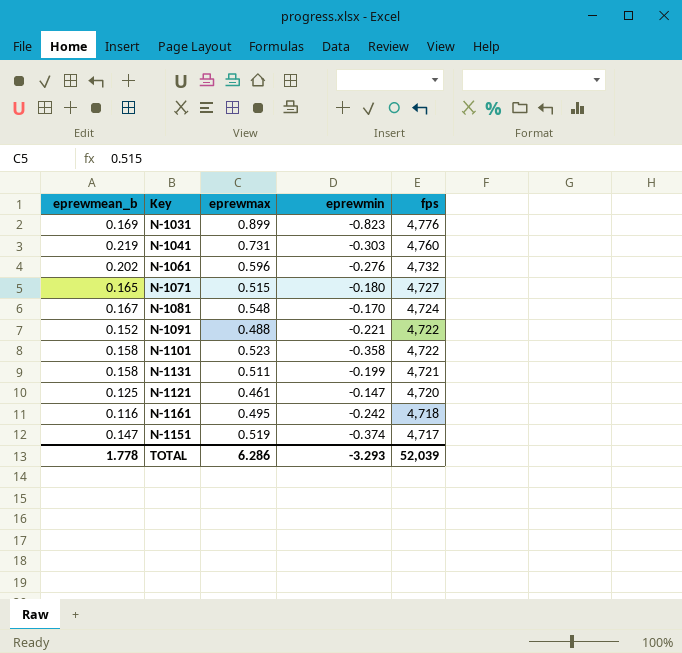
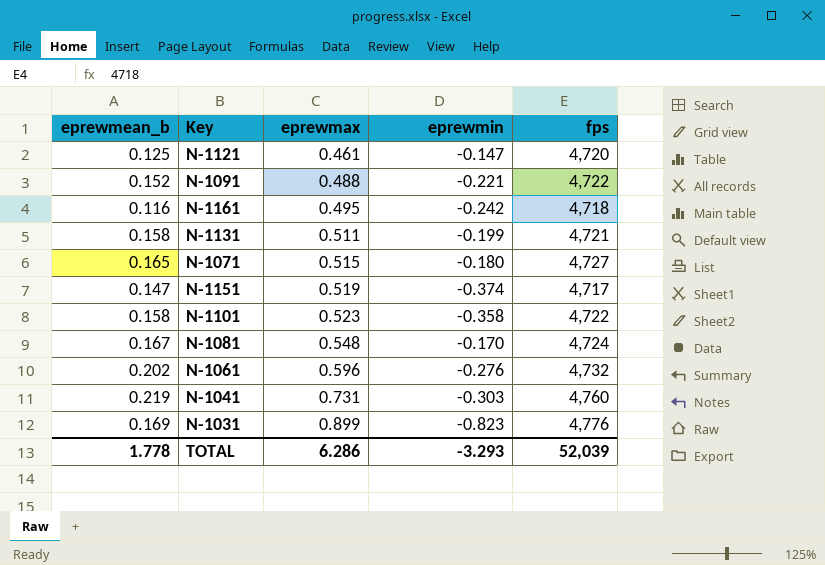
row order: fps descending -> eprewmax ascending

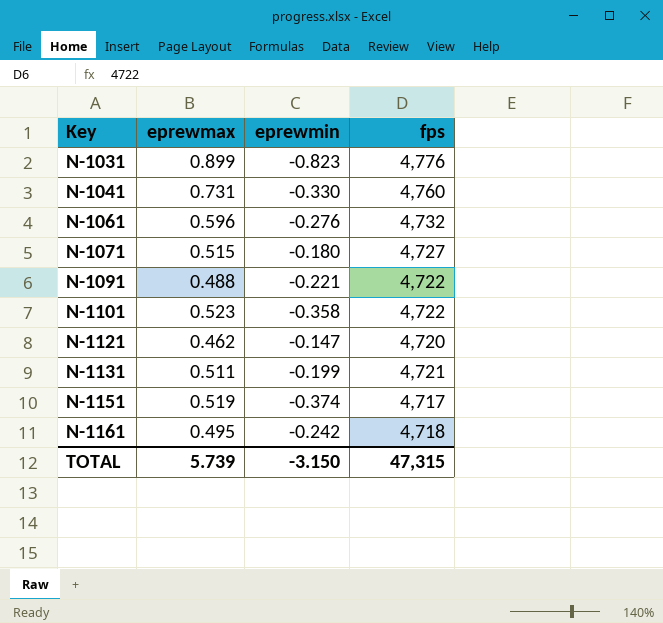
row order: eprewmax ascending -> Key ascending
column eprewmean_b | position: 1 -> none
row N-1081: 0.167 | 0.548 | -0.170 | 4,724 -> none
N-1041 | eprewmin: -0.303 -> -0.330
N-1121 | eprewmax: 0.461 -> 0.462
TOTAL | eprewmax: 6.286 -> 5.739
TOTAL | eprewmin: -3.293 -> -3.150
TOTAL | fps: 52,039 -> 47,315

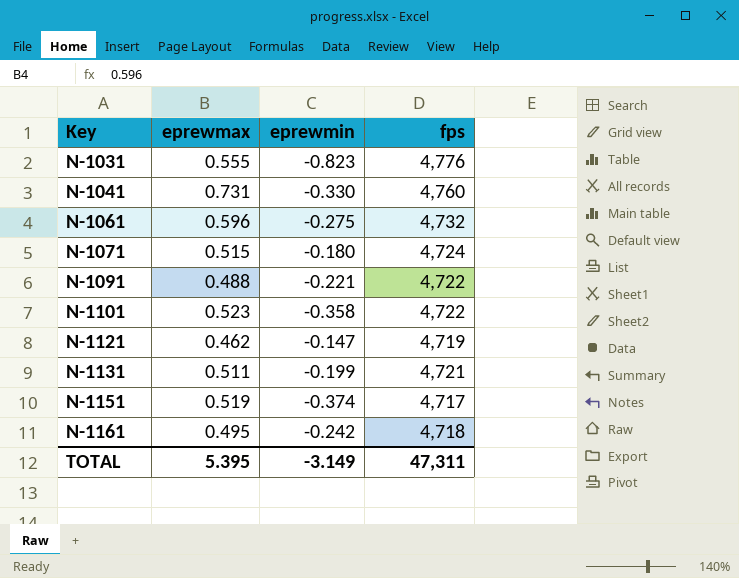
N-1031 | eprewmax: 0.899 -> 0.555
N-1061 | eprewmin: -0.276 -> -0.275
N-1071 | fps: 4,727 -> 4,724
N-1121 | fps: 4,720 -> 4,719
TOTAL | eprewmax: 5.739 -> 5.395
TOTAL | eprewmin: -3.150 -> -3.149
TOTAL | fps: 47,315 -> 47,311

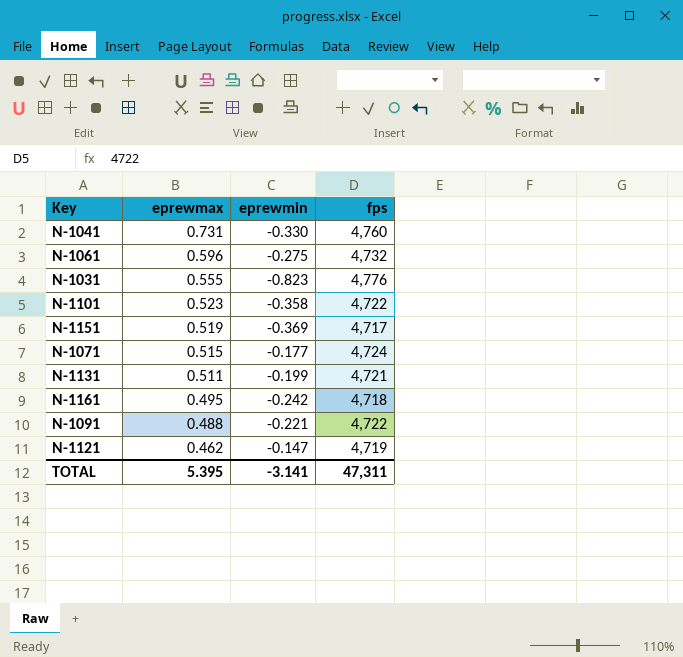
row order: Key ascending -> eprewmax descending
N-1151 | eprewmin: -0.374 -> -0.369
N-1071 | eprewmin: -0.180 -> -0.177
TOTAL | eprewmin: -3.149 -> -3.141

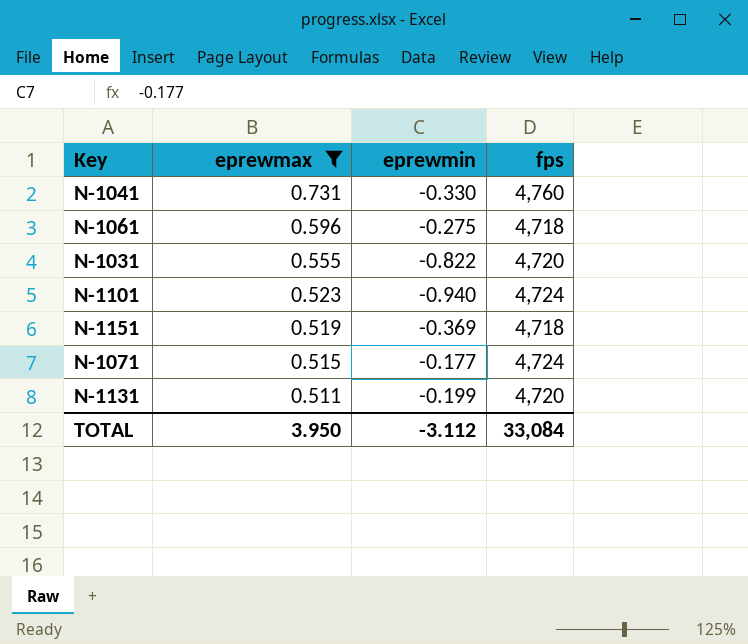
filter: none -> eprewmax >= 0.511
N-1061 | fps: 4,732 -> 4,718
N-1031 | eprewmin: -0.823 -> -0.822
N-1031 | fps: 4,776 -> 4,720
N-1101 | eprewmin: -0.358 -> -0.940
N-1101 | fps: 4,722 -> 4,724
N-1151 | fps: 4,717 -> 4,718
N-1131 | fps: 4,721 -> 4,720
TOTAL | eprewmax: 5.395 -> 3.950
TOTAL | eprewmin: -3.141 -> -3.112
TOTAL | fps: 47,311 -> 33,084

